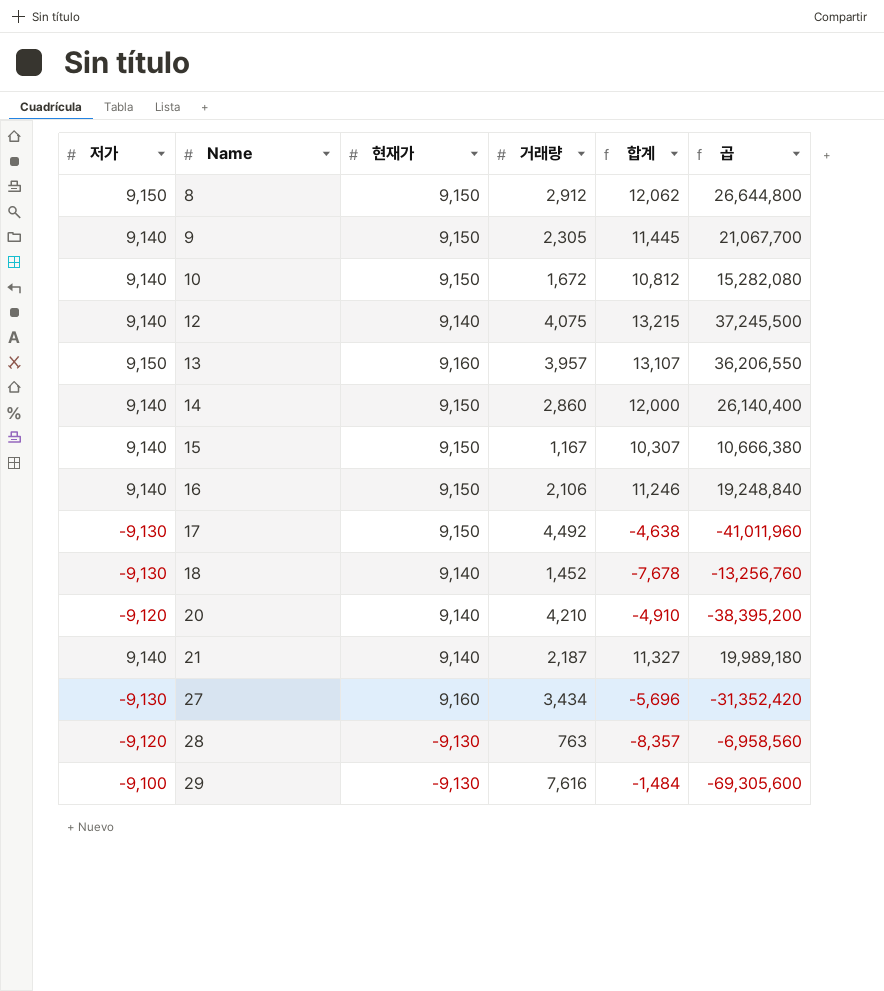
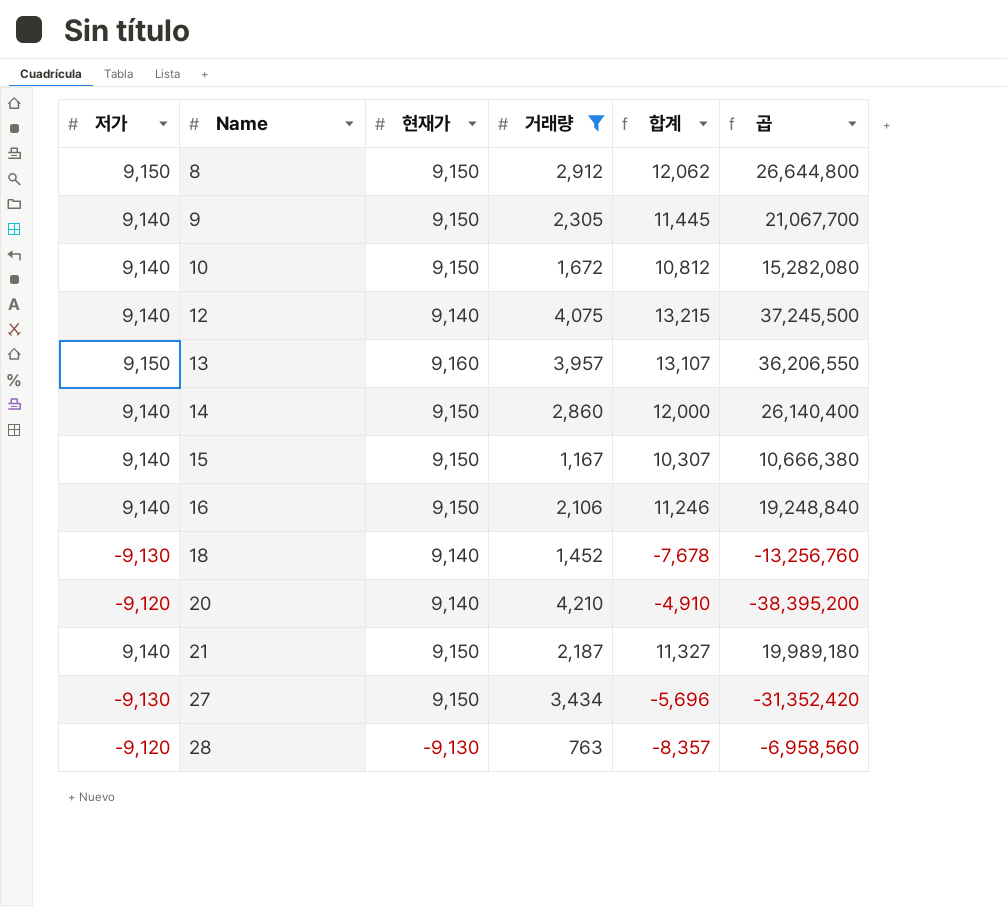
filter: none -> 거래량 <= 4,210
21 | 현재가: 9,140 -> 9,150
27 | 현재가: 9,160 -> 9,150

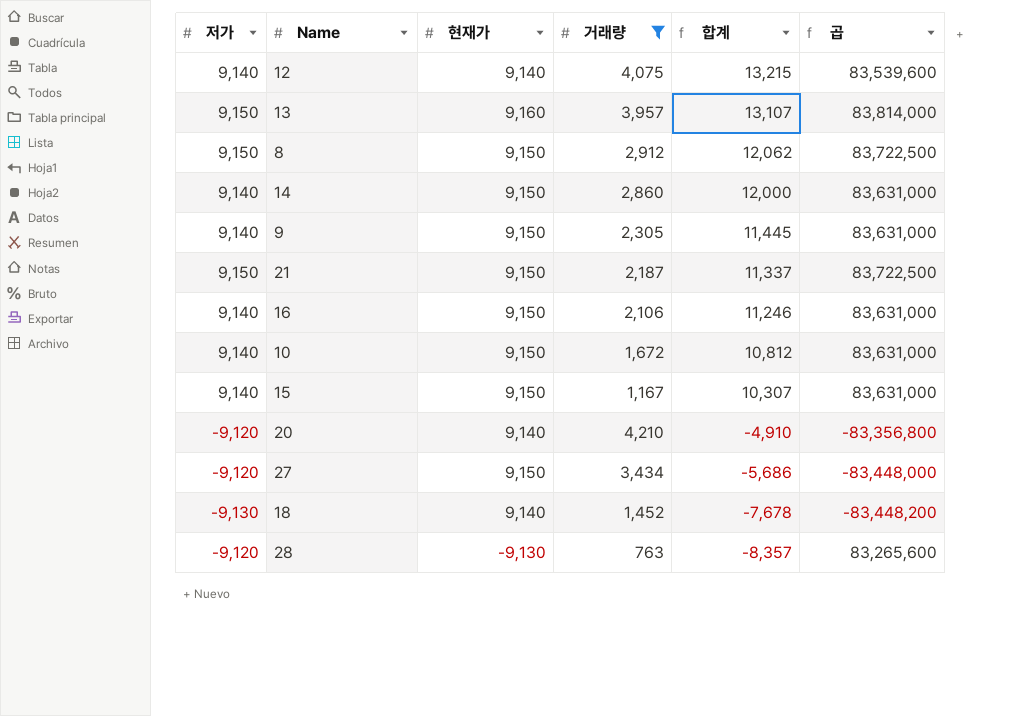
row order: Name ascending -> 합계 descending
column 곱 | formula: [저가] * [거래량] -> [저가] * [현재가]
21 | 저가: 9,140 -> 9,150
21 | 합계: 11,327 -> 11,337
27 | 저가: -9,130 -> -9,120
27 | 합계: -5,696 -> -5,686

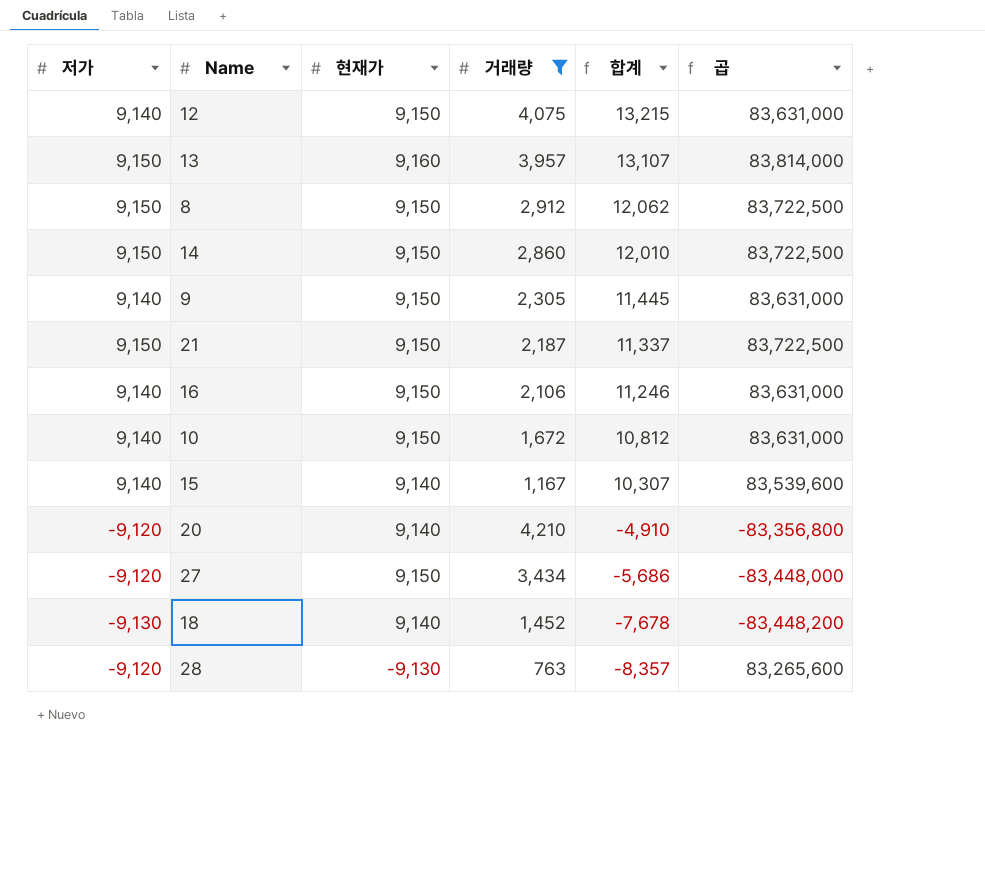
12 | 현재가: 9,140 -> 9,150
12 | 곱: 83,539,600 -> 83,631,000
14 | 저가: 9,140 -> 9,150
14 | 합계: 12,000 -> 12,010
14 | 곱: 83,631,000 -> 83,722,500
15 | 현재가: 9,150 -> 9,140
15 | 곱: 83,631,000 -> 83,539,600

